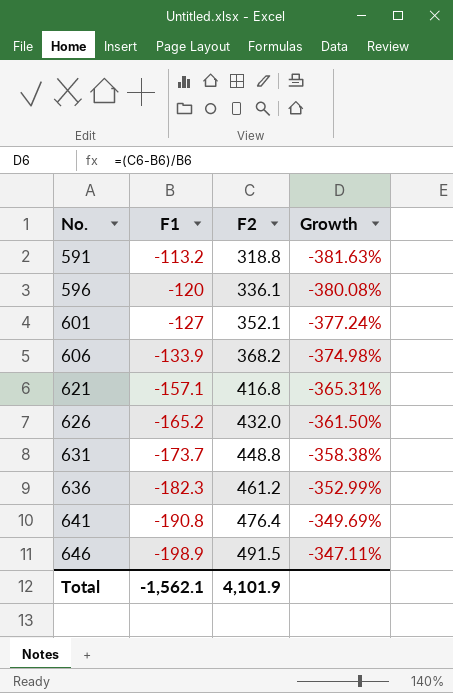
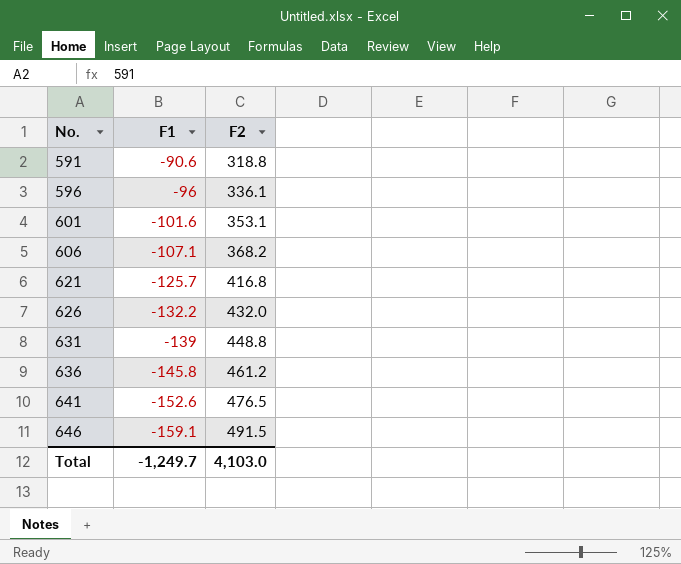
column Growth | formula: ([F2] - [F1]) / [F1] -> none
591 | F1: -113.2 -> -90.6
596 | F1: -120 -> -96
601 | F1: -127 -> -101.6
601 | F2: 352.1 -> 353.1
606 | F1: -133.9 -> -107.1
621 | F1: -157.1 -> -125.7
626 | F1: -165.2 -> -132.2
631 | F1: -173.7 -> -139
636 | F1: -182.3 -> -145.8
641 | F1: -190.8 -> -152.6
641 | F2: 476.4 -> 476.5
646 | F1: -198.9 -> -159.1
Total | F1: -1,562.1 -> -1,249.7
Total | F2: 4,101.9 -> 4,103.0

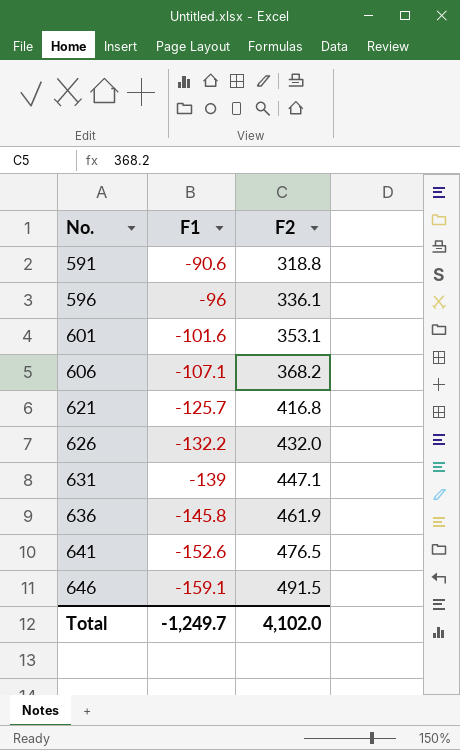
631 | F2: 448.8 -> 447.1
636 | F2: 461.2 -> 461.9
Total | F2: 4,103.0 -> 4,102.0

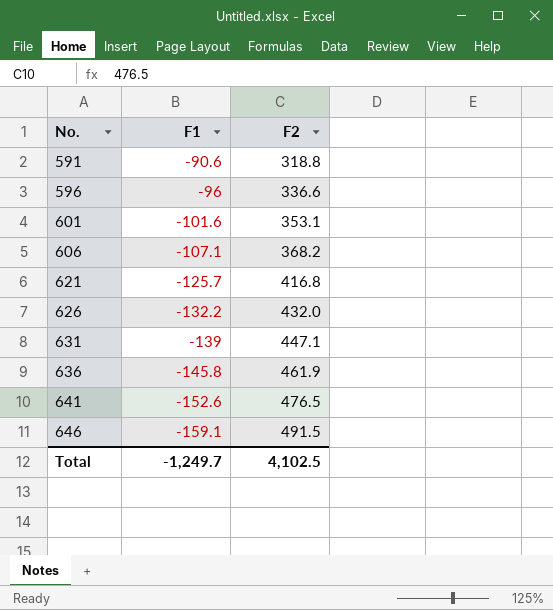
596 | F2: 336.1 -> 336.6
Total | F2: 4,102.0 -> 4,102.5

